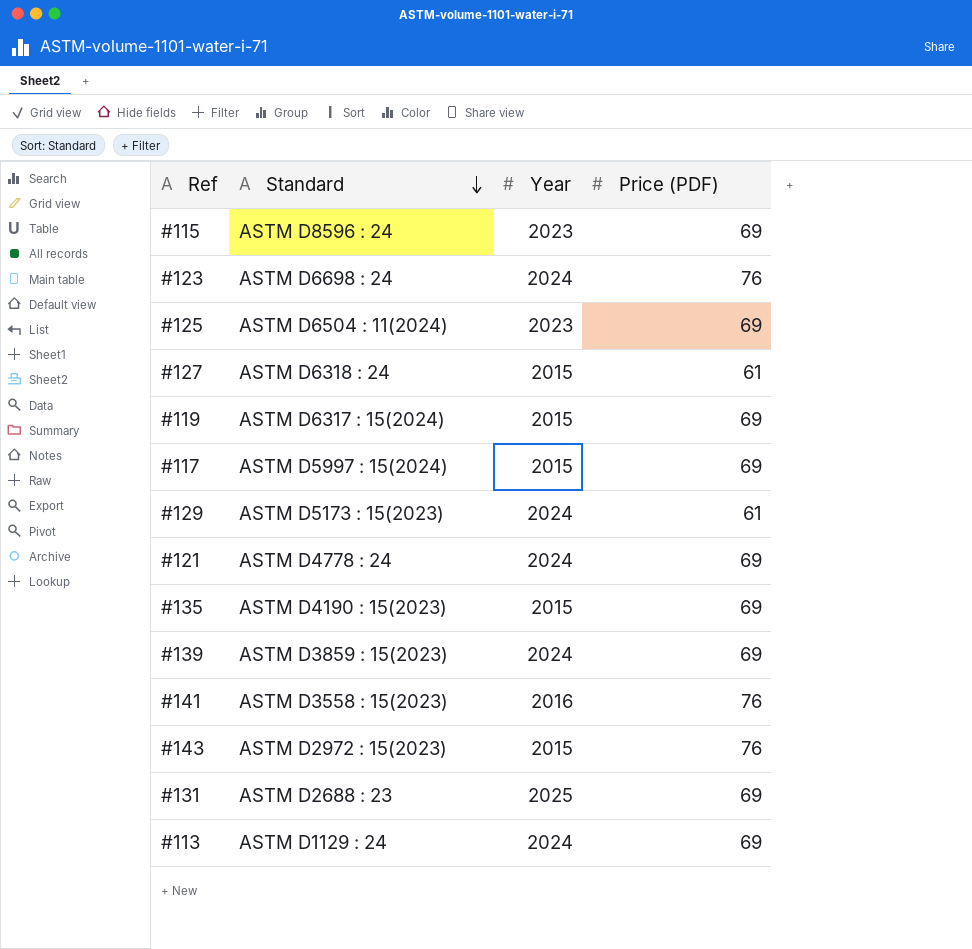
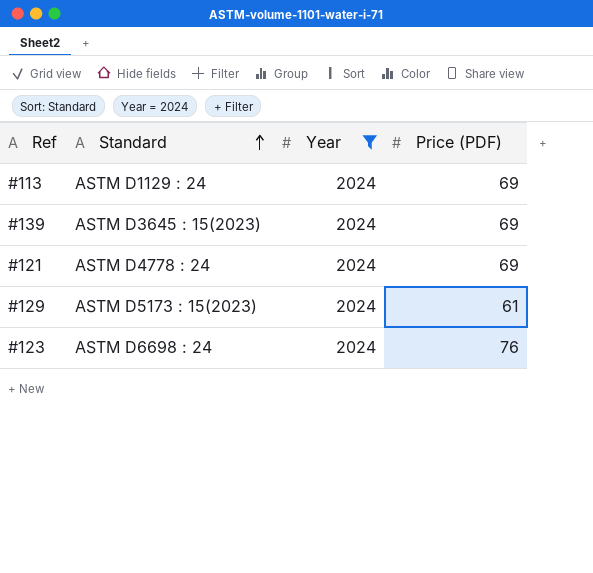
filter: none -> Year = 2024
row order: Standard descending -> Standard ascending
#139 | Standard: ASTM D3859 : 15(2023) -> ASTM D3645 : 15(2023)

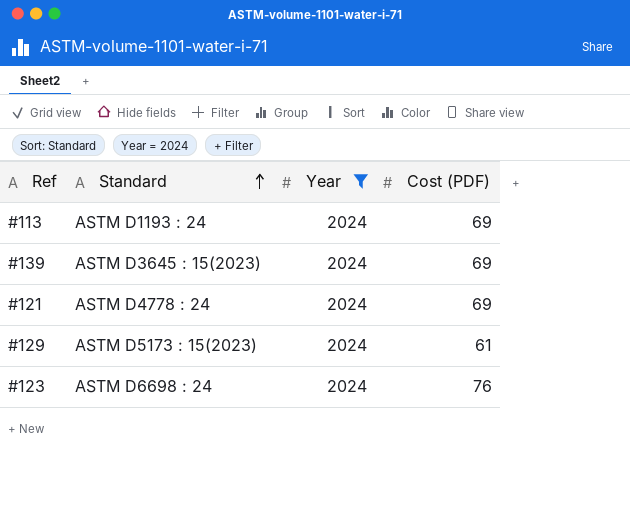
column name: Price (PDF) -> Cost (PDF)
#113 | Standard: ASTM D1129 : 24 -> ASTM D1193 : 24

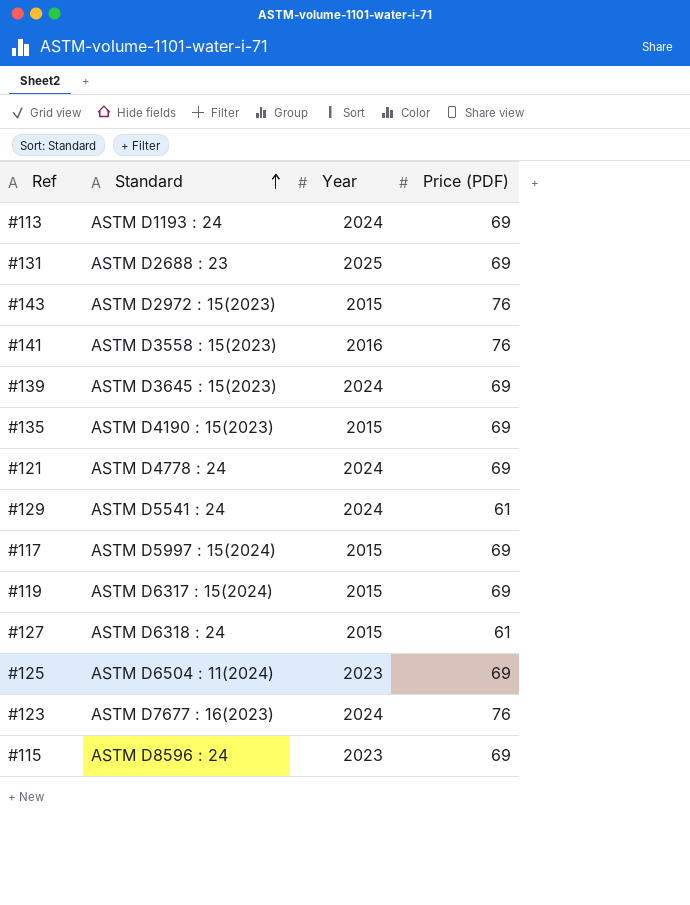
filter: Year = 2024 -> none
column name: Cost (PDF) -> Price (PDF)
#129 | Standard: ASTM D5173 : 15(2023) -> ASTM D5541 : 24
#123 | Standard: ASTM D6698 : 24 -> ASTM D7677 : 16(2023)

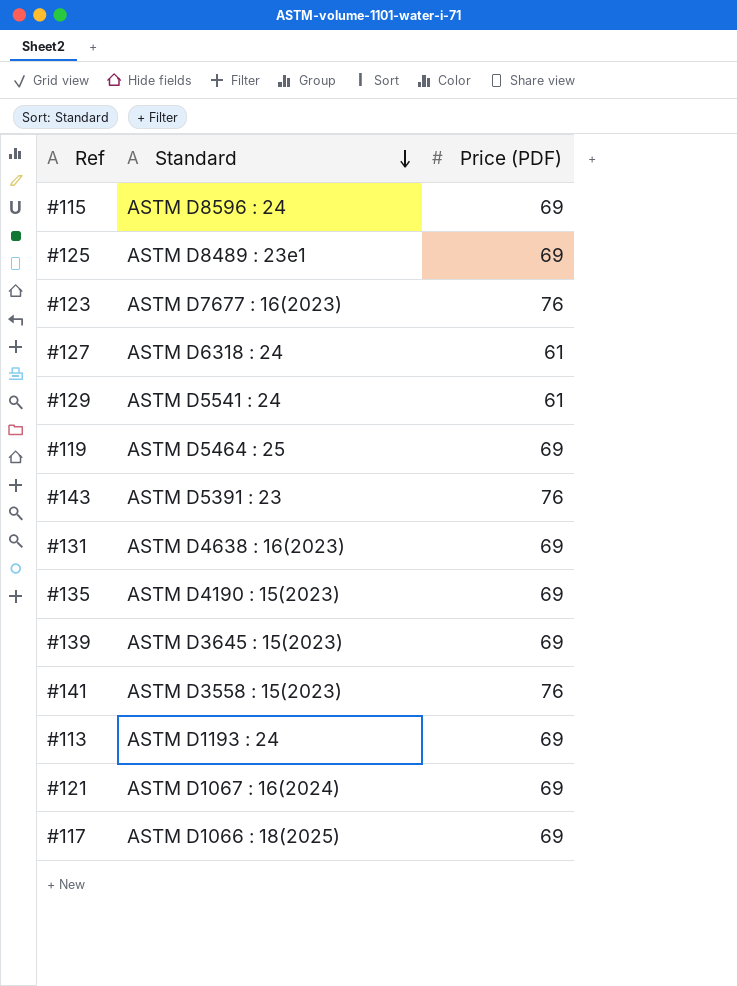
row order: Standard ascending -> Standard descending
column Year | position: 3 -> none
#125 | Standard: ASTM D6504 : 11(2024) -> ASTM D8489 : 23e1
#119 | Standard: ASTM D6317 : 15(2024) -> ASTM D5464 : 25
#143 | Standard: ASTM D2972 : 15(2023) -> ASTM D5391 : 23
#131 | Standard: ASTM D2688 : 23 -> ASTM D4638 : 16(2023)
#121 | Standard: ASTM D4778 : 24 -> ASTM D1067 : 16(2024)
#117 | Standard: ASTM D5997 : 15(2024) -> ASTM D1066 : 18(2025)

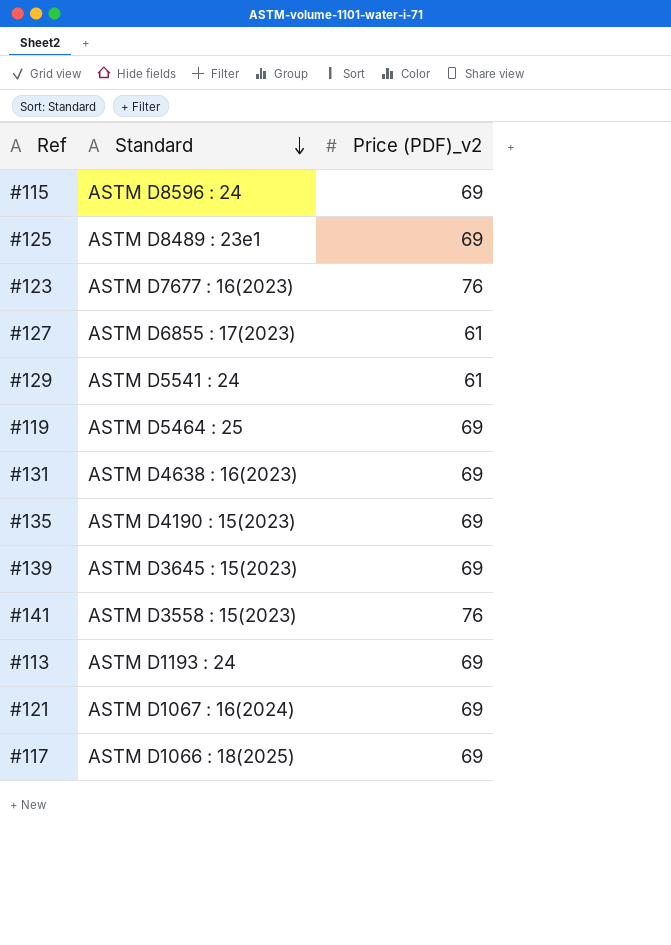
column name: Price (PDF) -> Price (PDF)_v2
row #143: ASTM D5391 : 23 | 76 -> none
#127 | Standard: ASTM D6318 : 24 -> ASTM D6855 : 17(2023)

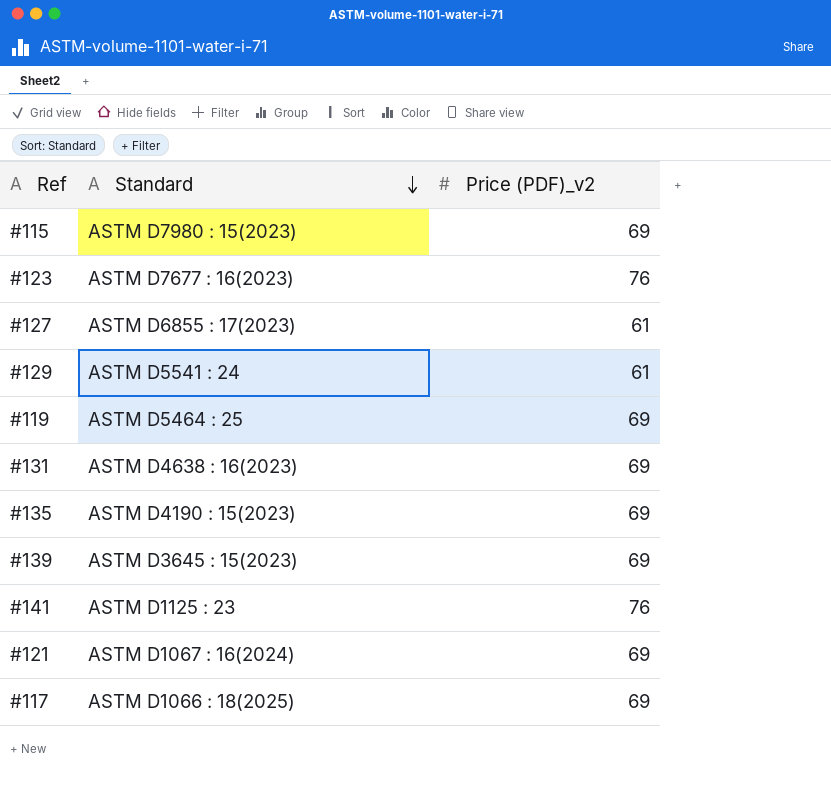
row #125: ASTM D8489 : 23e1 | 69 -> none
row #113: ASTM D1193 : 24 | 69 -> none
#115 | Standard: ASTM D8596 : 24 -> ASTM D7980 : 15(2023)
#141 | Standard: ASTM D3558 : 15(2023) -> ASTM D1125 : 23

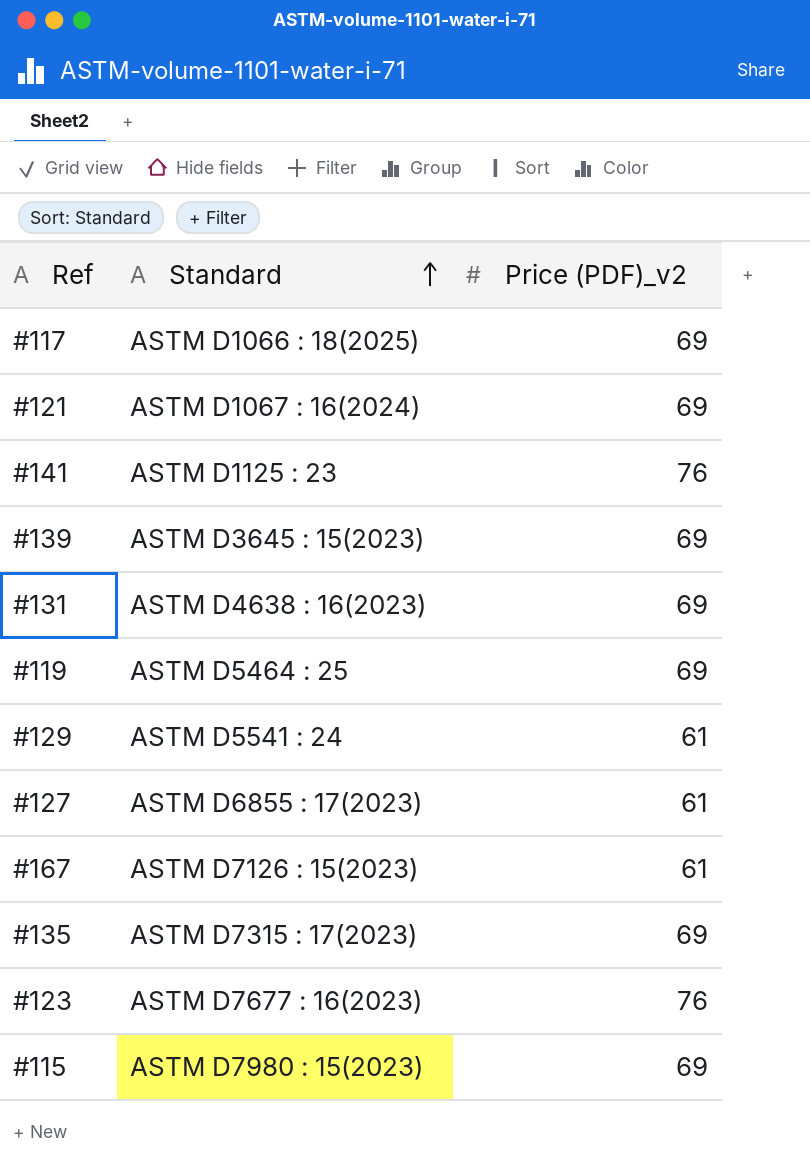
row order: Standard descending -> Standard ascending
row #167: none -> ASTM D7126 : 15(2023) | 61
#135 | Standard: ASTM D4190 : 15(2023) -> ASTM D7315 : 17(2023)

